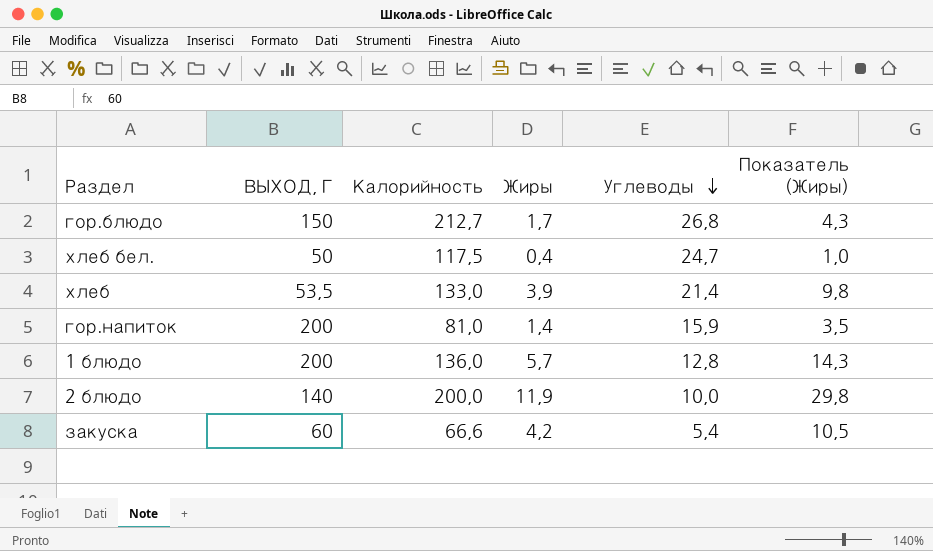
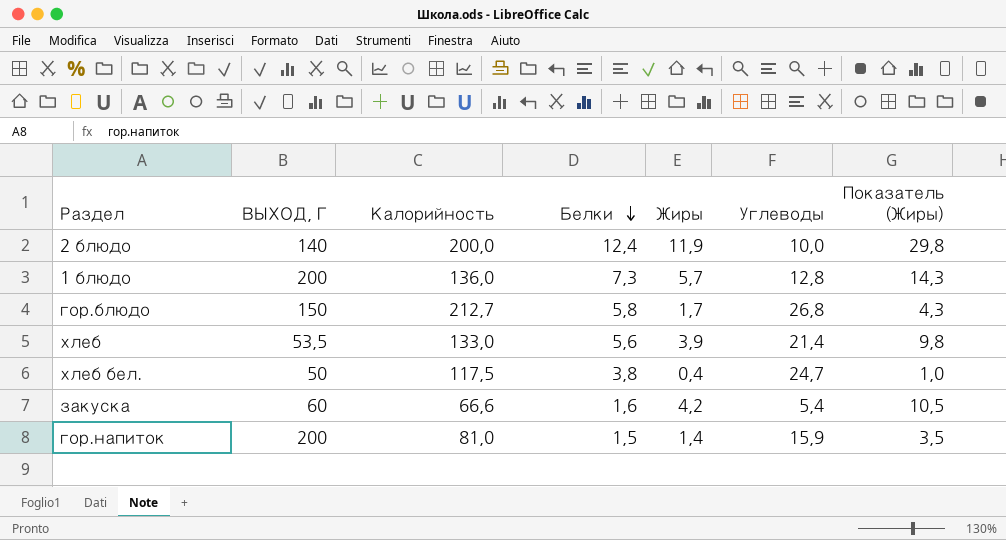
row order: Углеводы descending -> Белки descending
column Белки | position: none -> 4

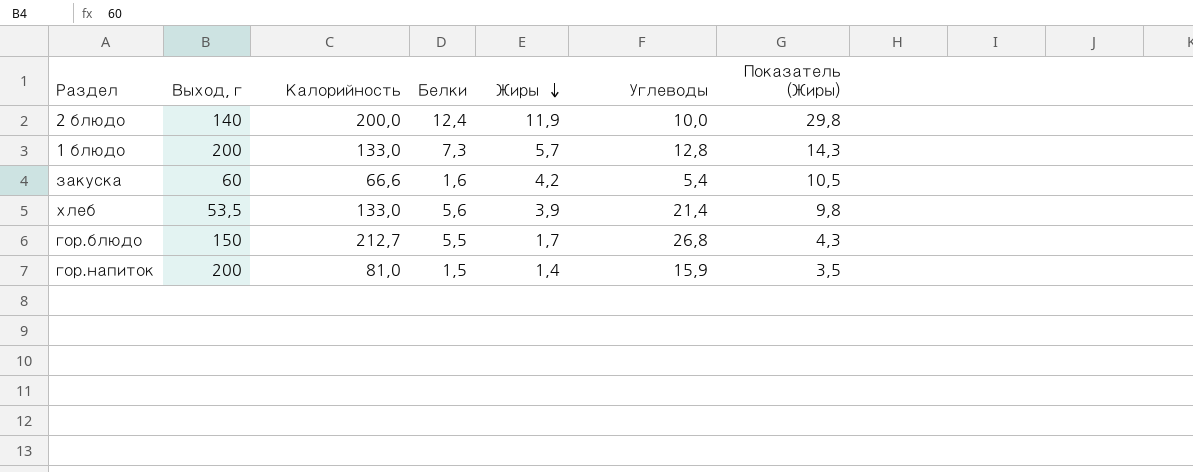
row order: Белки descending -> Жиры descending
column name: ВЫХОД, Г -> Выход, г
row хлеб бел.: 50 | 117,5 | 3,8 | 0,4 | 24,7 | 1,0 -> none
1 блюдо | Калорийность: 136,0 -> 133,0
гор.блюдо | Белки: 5,8 -> 5,5

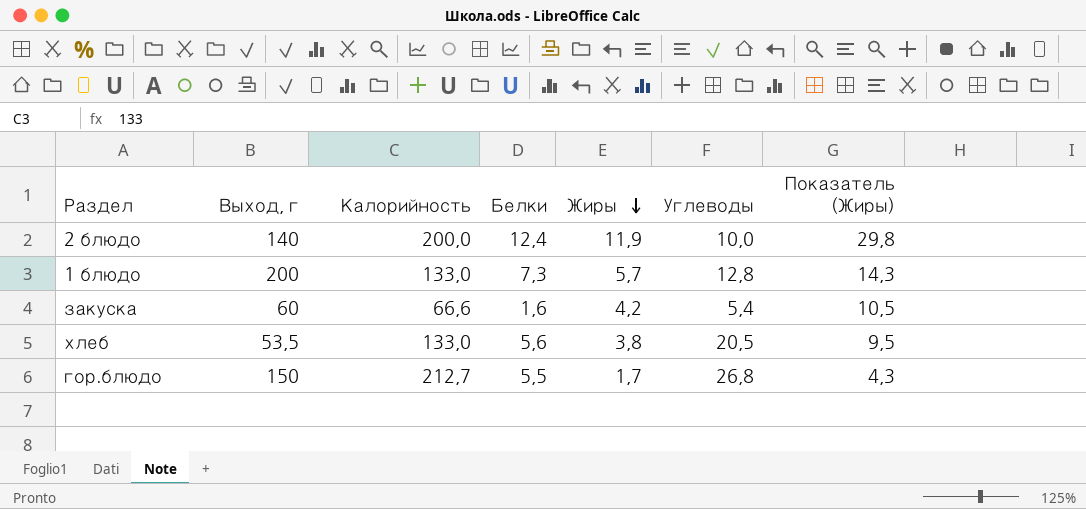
row гор.напиток: 200 | 81,0 | 1,5 | 1,4 | 15,9 | 3,5 -> none
хлеб | Жиры: 3,9 -> 3,8
хлеб | Углеводы: 21,4 -> 20,5
хлеб | Показатель (Жиры): 9,8 -> 9,5

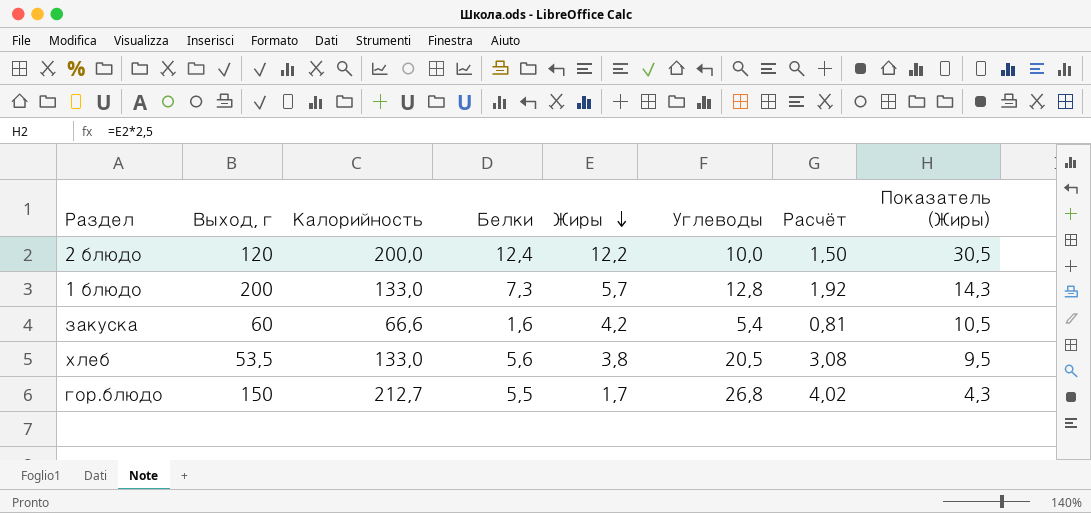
column Расчёт | formula: none -> [Углеводы] * 0,15
2 блюдо | Выход, г: 140 -> 120
2 блюдо | Жиры: 11,9 -> 12,2
2 блюдо | Показатель (Жиры): 29,8 -> 30,5

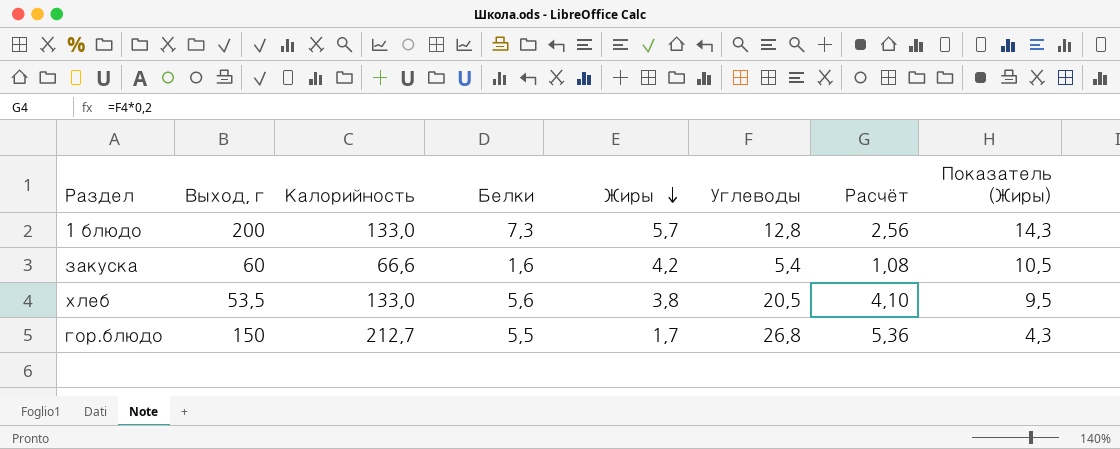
column Расчёт | formula: [Углеводы] * 0,15 -> [Углеводы] * 0,2
row 2 блюдо: 120 | 200,0 | 12,4 | 12,2 | 10,0 | 1,50 | 30,5 -> none

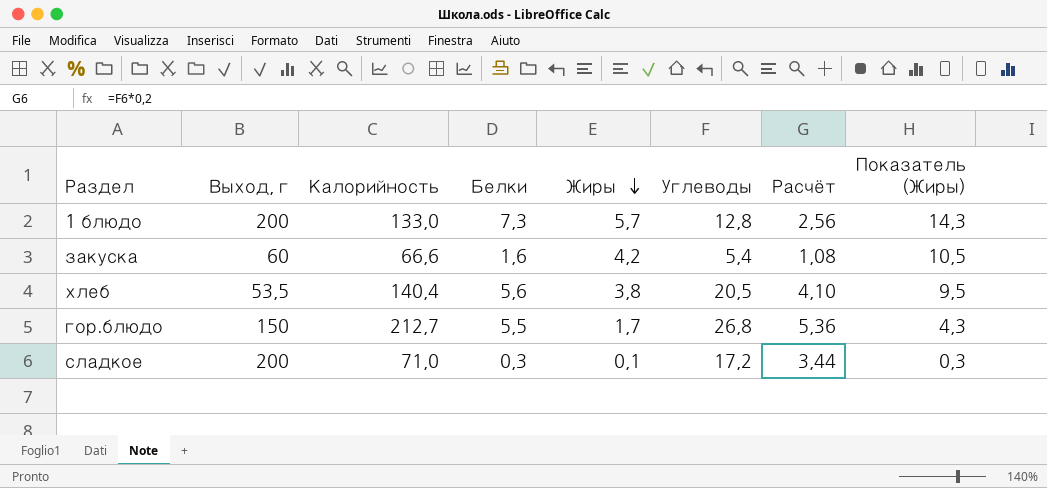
хлеб | Калорийность: 133,0 -> 140,4
row сладкое: none -> 200 | 71,0 | 0,3 | 0,1 | 17,2 | 3,44 | 0,3

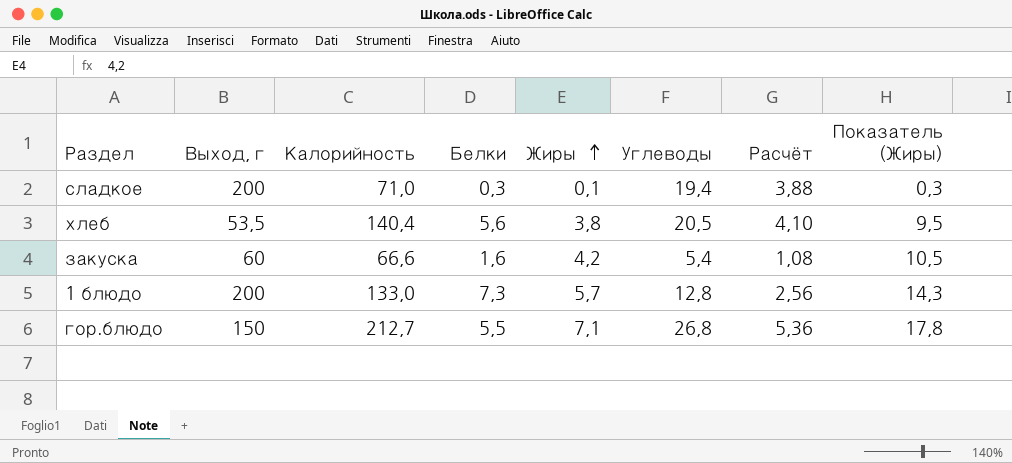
row order: Жиры descending -> Жиры ascending
сладкое | Углеводы: 17,2 -> 19,4
сладкое | Расчёт: 3,44 -> 3,88
гор.блюдо | Жиры: 1,7 -> 7,1
гор.блюдо | Показатель (Жиры): 4,3 -> 17,8

